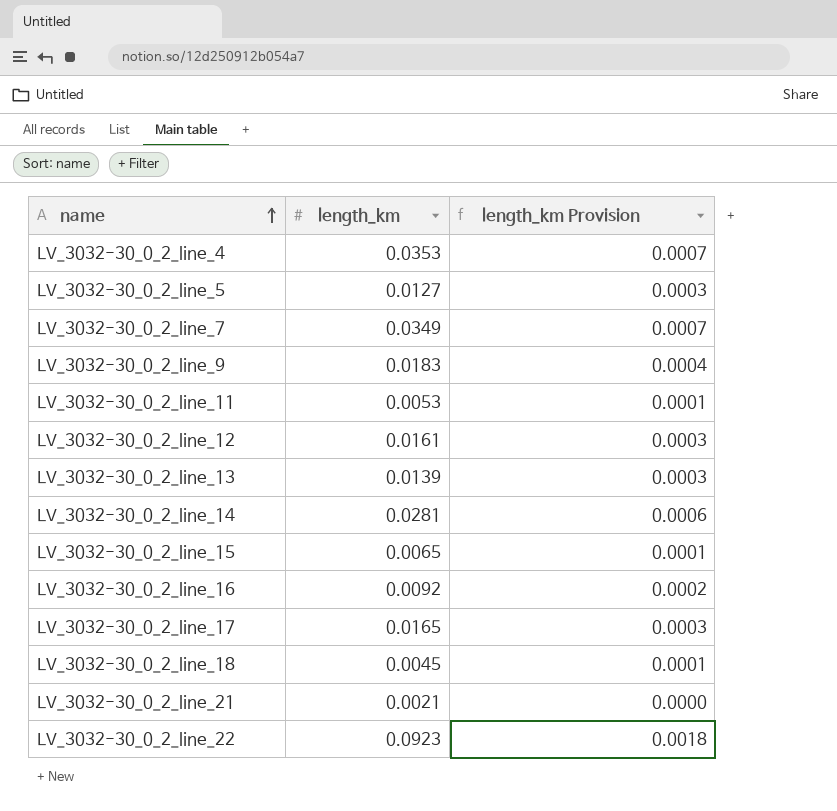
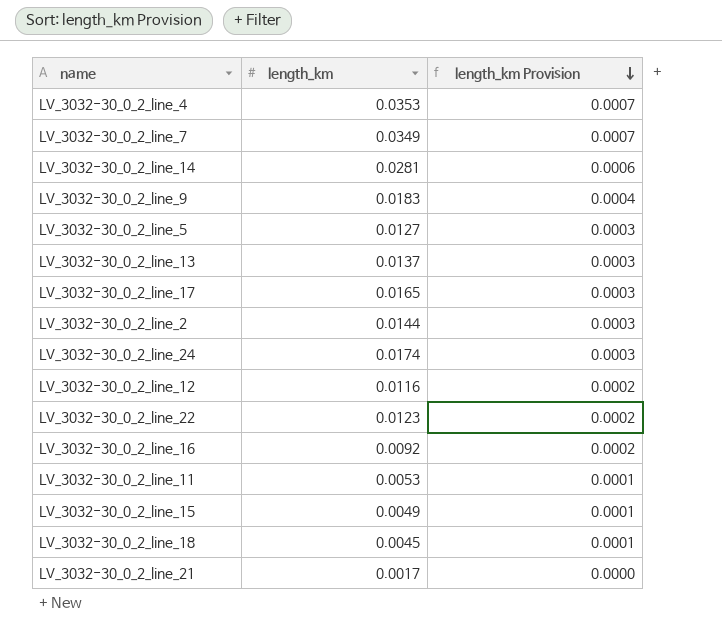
row order: name ascending -> length_km Provision descending
LV_3032-30_0_2_line_13 | length_km: 0.0139 -> 0.0137
row LV_3032-30_0_2_line_2: none -> 0.0144 | 0.0003
row LV_3032-30_0_2_line_24: none -> 0.0174 | 0.0003
LV_3032-30_0_2_line_12 | length_km: 0.0161 -> 0.0116
LV_3032-30_0_2_line_12 | length_km Provision: 0.0003 -> 0.0002
LV_3032-30_0_2_line_22 | length_km: 0.0923 -> 0.0123
LV_3032-30_0_2_line_22 | length_km Provision: 0.0018 -> 0.0002
LV_3032-30_0_2_line_15 | length_km: 0.0065 -> 0.0049
LV_3032-30_0_2_line_21 | length_km: 0.0021 -> 0.0017

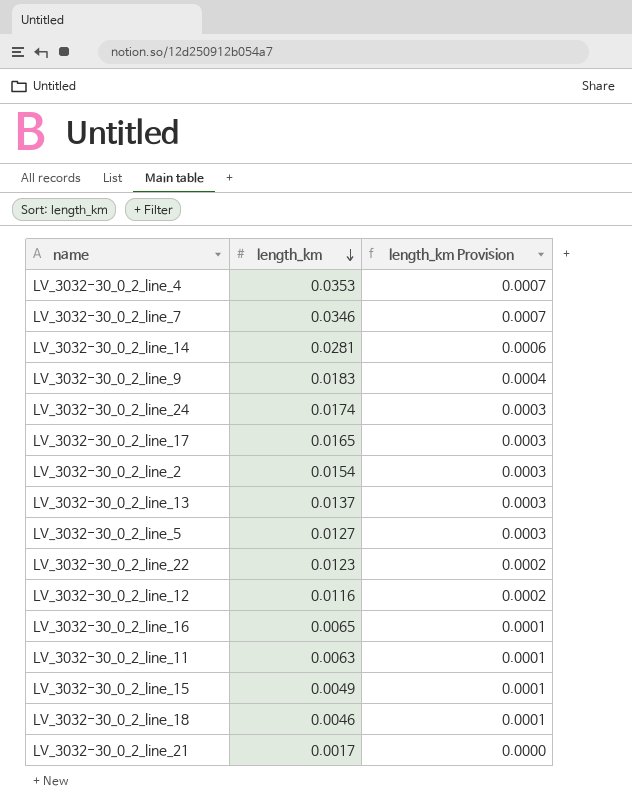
row order: length_km Provision descending -> length_km descending
LV_3032-30_0_2_line_7 | length_km: 0.0349 -> 0.0346
LV_3032-30_0_2_line_2 | length_km: 0.0144 -> 0.0154
LV_3032-30_0_2_line_16 | length_km: 0.0092 -> 0.0065
LV_3032-30_0_2_line_16 | length_km Provision: 0.0002 -> 0.0001
LV_3032-30_0_2_line_11 | length_km: 0.0053 -> 0.0063
LV_3032-30_0_2_line_18 | length_km: 0.0045 -> 0.0046

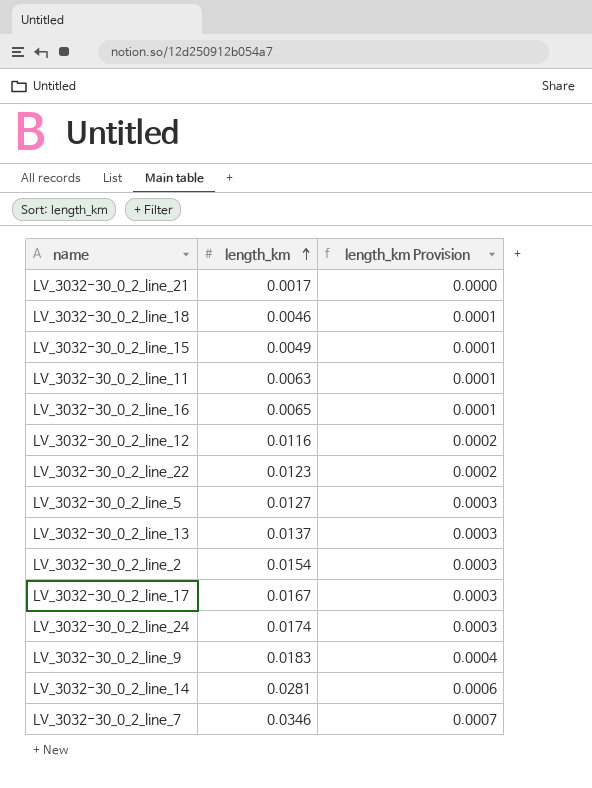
row order: length_km descending -> length_km ascending
row LV_3032-30_0_2_line_4: 0.0353 | 0.0007 -> none
LV_3032-30_0_2_line_17 | length_km: 0.0165 -> 0.0167

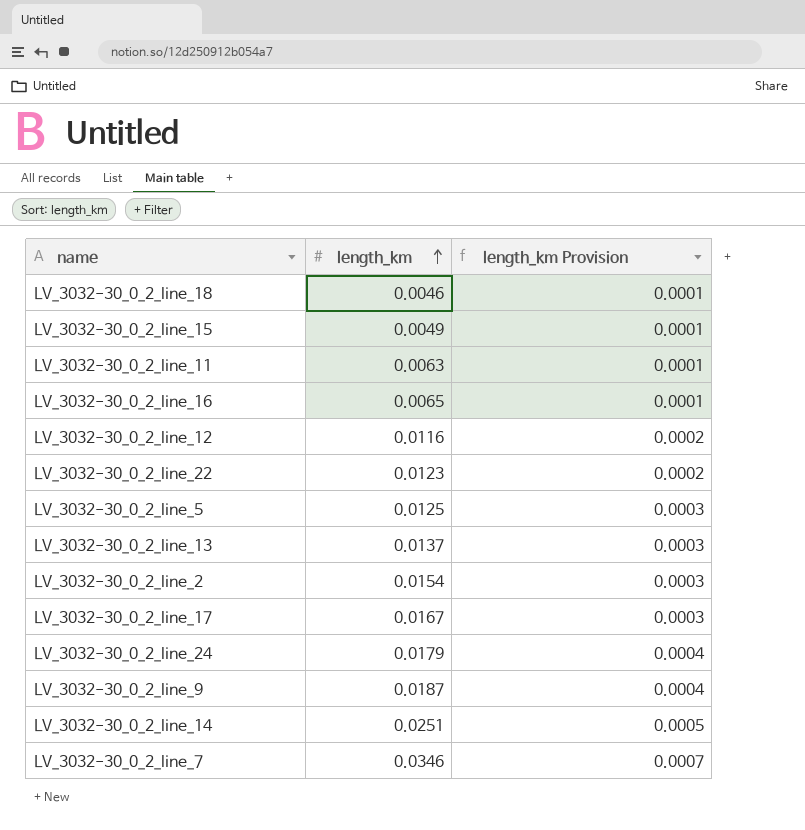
row LV_3032-30_0_2_line_21: 0.0017 | 0.0000 -> none
LV_3032-30_0_2_line_5 | length_km: 0.0127 -> 0.0125
LV_3032-30_0_2_line_24 | length_km: 0.0174 -> 0.0179
LV_3032-30_0_2_line_24 | length_km Provision: 0.0003 -> 0.0004
LV_3032-30_0_2_line_9 | length_km: 0.0183 -> 0.0187
LV_3032-30_0_2_line_14 | length_km: 0.0281 -> 0.0251
LV_3032-30_0_2_line_14 | length_km Provision: 0.0006 -> 0.0005

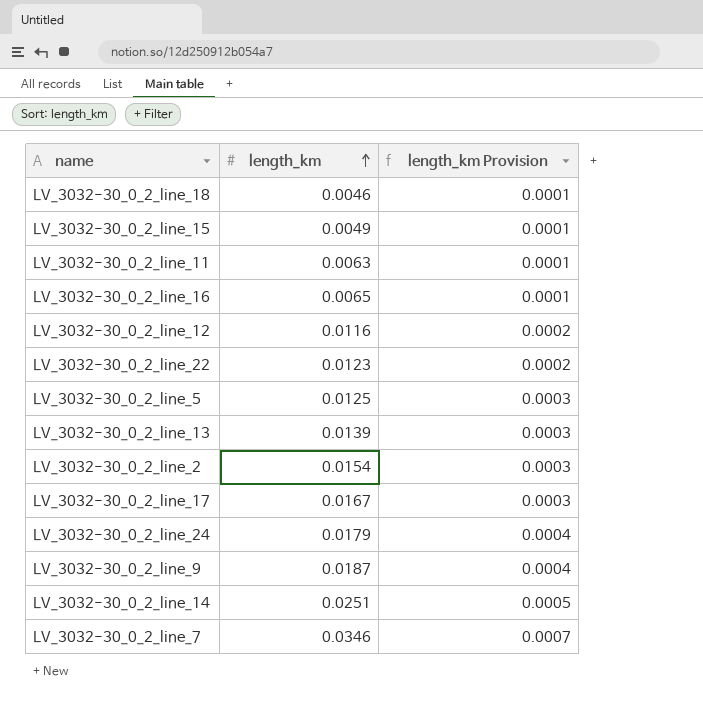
LV_3032-30_0_2_line_13 | length_km: 0.0137 -> 0.0139

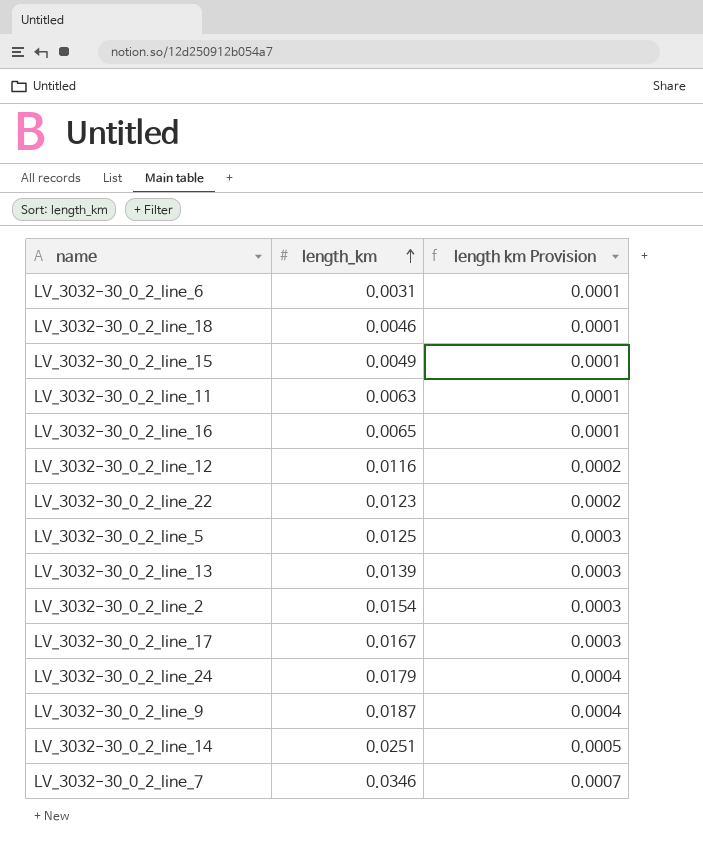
column name: length_km Provision -> length km Provision
row LV_3032-30_0_2_line_6: none -> 0.0031 | 0.0001

